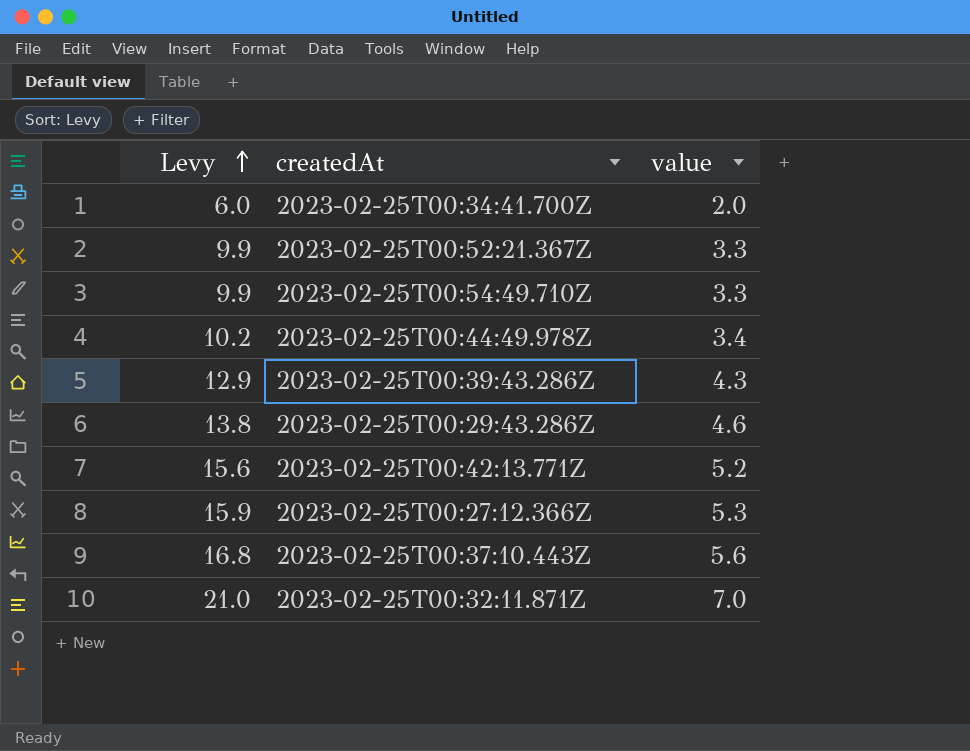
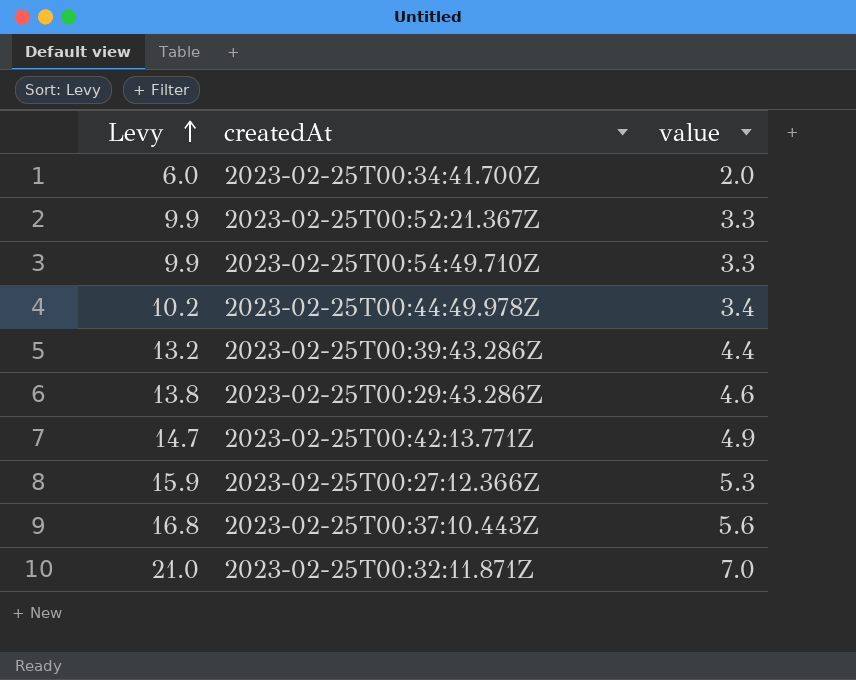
2023-02-25T00:39:43.286Z | Levy: 12.9 -> 13.2
2023-02-25T00:39:43.286Z | value: 4.3 -> 4.4
2023-02-25T00:42:13.771Z | Levy: 15.6 -> 14.7
2023-02-25T00:42:13.771Z | value: 5.2 -> 4.9

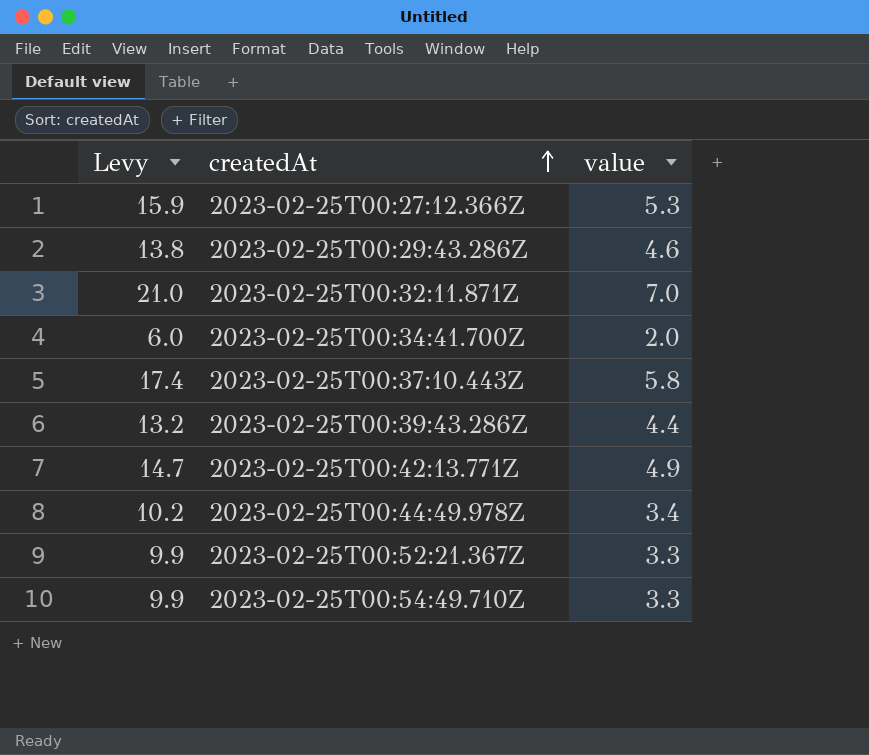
row order: Levy ascending -> createdAt ascending
2023-02-25T00:37:10.443Z | Levy: 16.8 -> 17.4
2023-02-25T00:37:10.443Z | value: 5.6 -> 5.8

